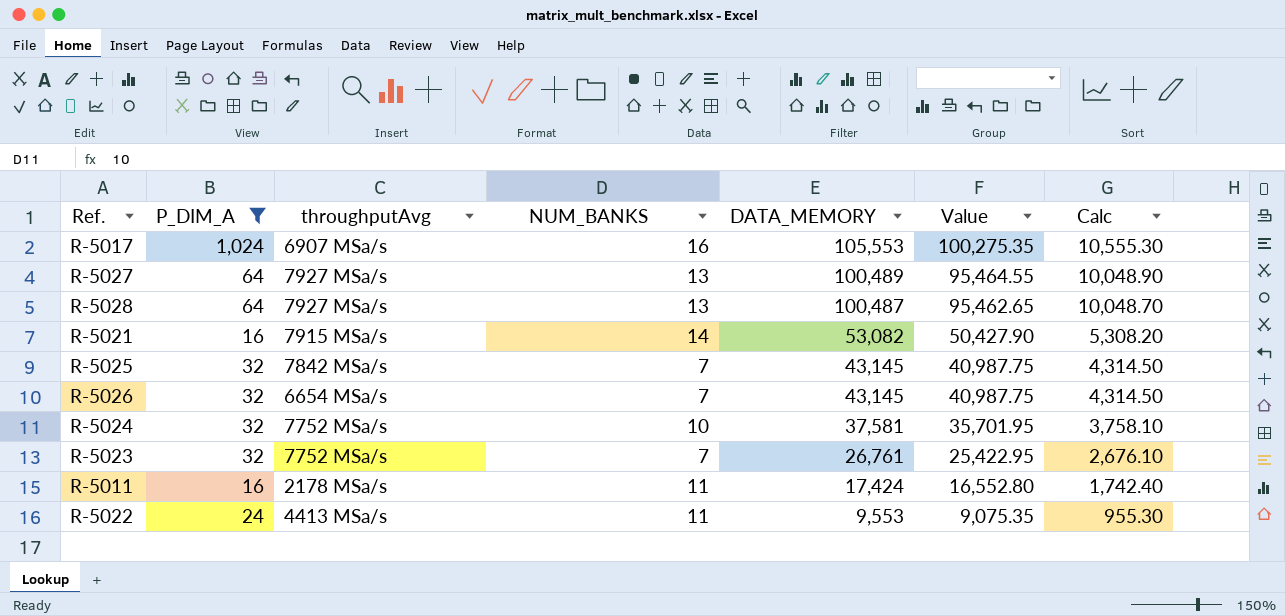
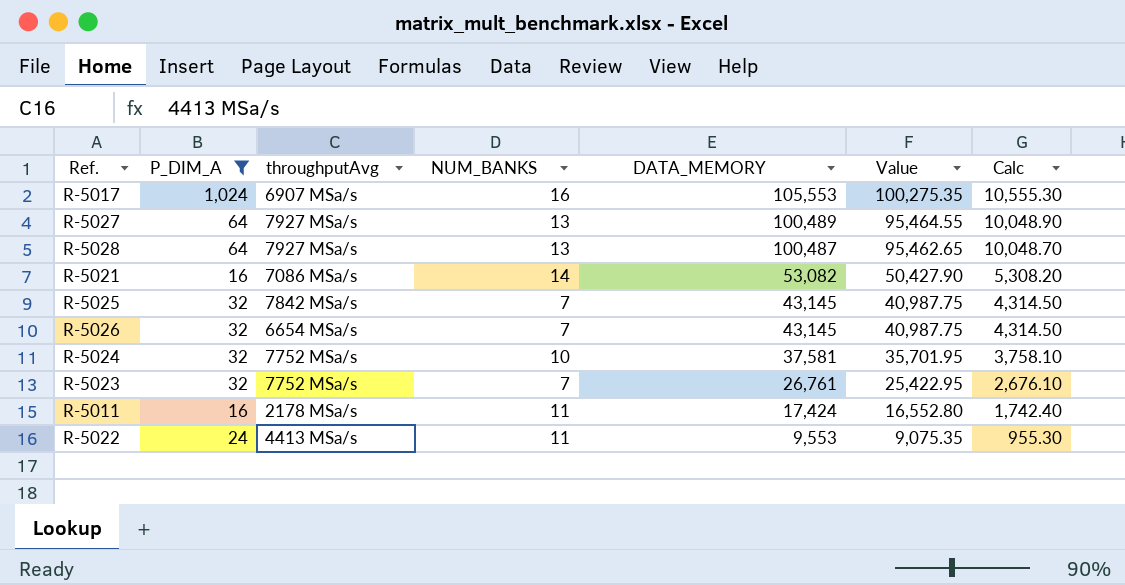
R-5021 | throughputAvg: 7915 MSa/s -> 7086 MSa/s

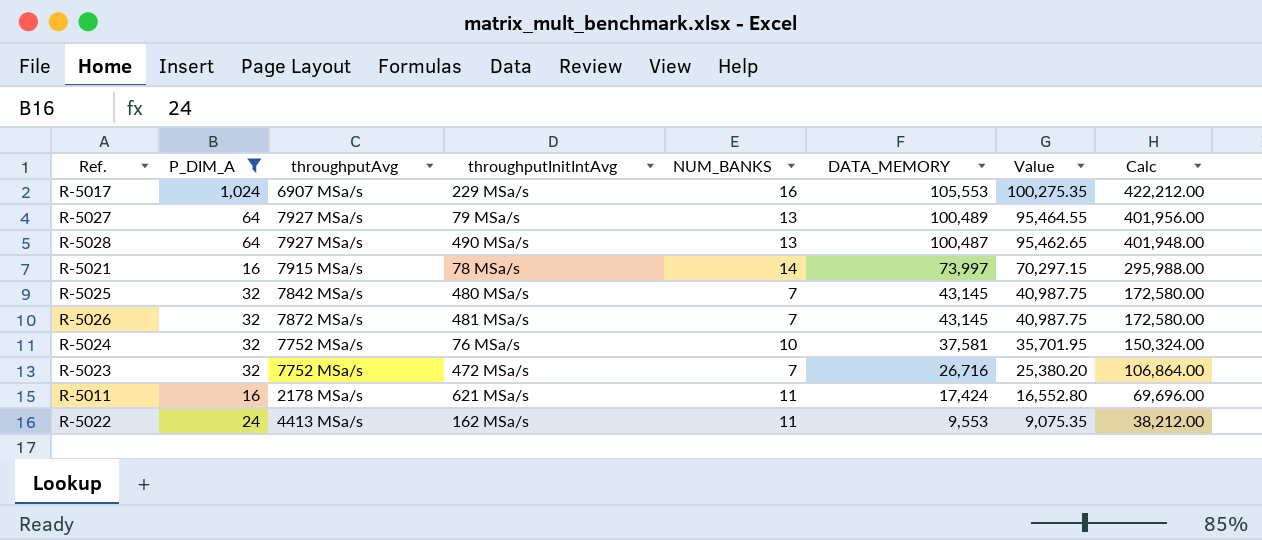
column throughputInitIntAvg | position: none -> 4
column Calc | formula: [DATA_MEMORY] * 0.1 -> [DATA_MEMORY] * 4
R-5021 | throughputAvg: 7086 MSa/s -> 7915 MSa/s
R-5021 | DATA_MEMORY: 53,082 -> 73,997
R-5021 | Value: 50,427.90 -> 70,297.15
R-5026 | throughputAvg: 6654 MSa/s -> 7872 MSa/s
R-5023 | DATA_MEMORY: 26,761 -> 26,716
R-5023 | Value: 25,422.95 -> 25,380.20

